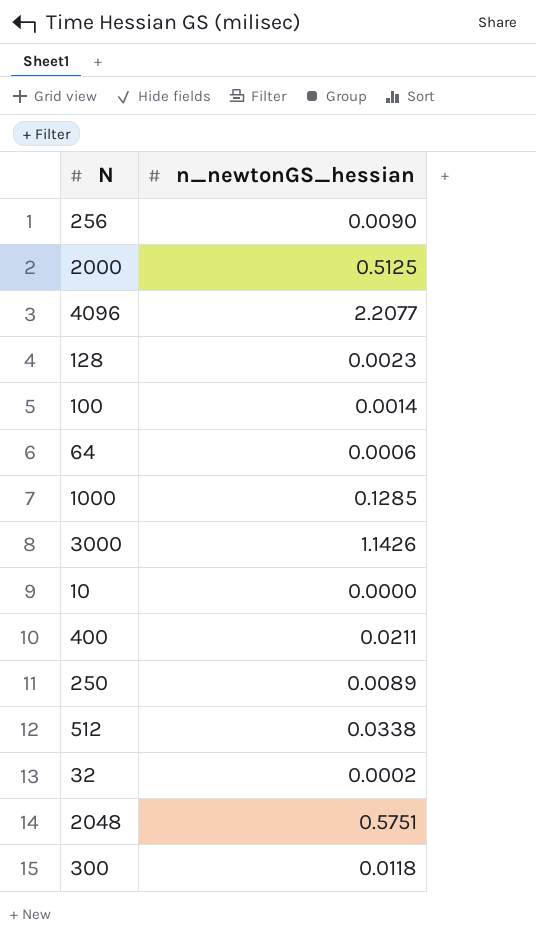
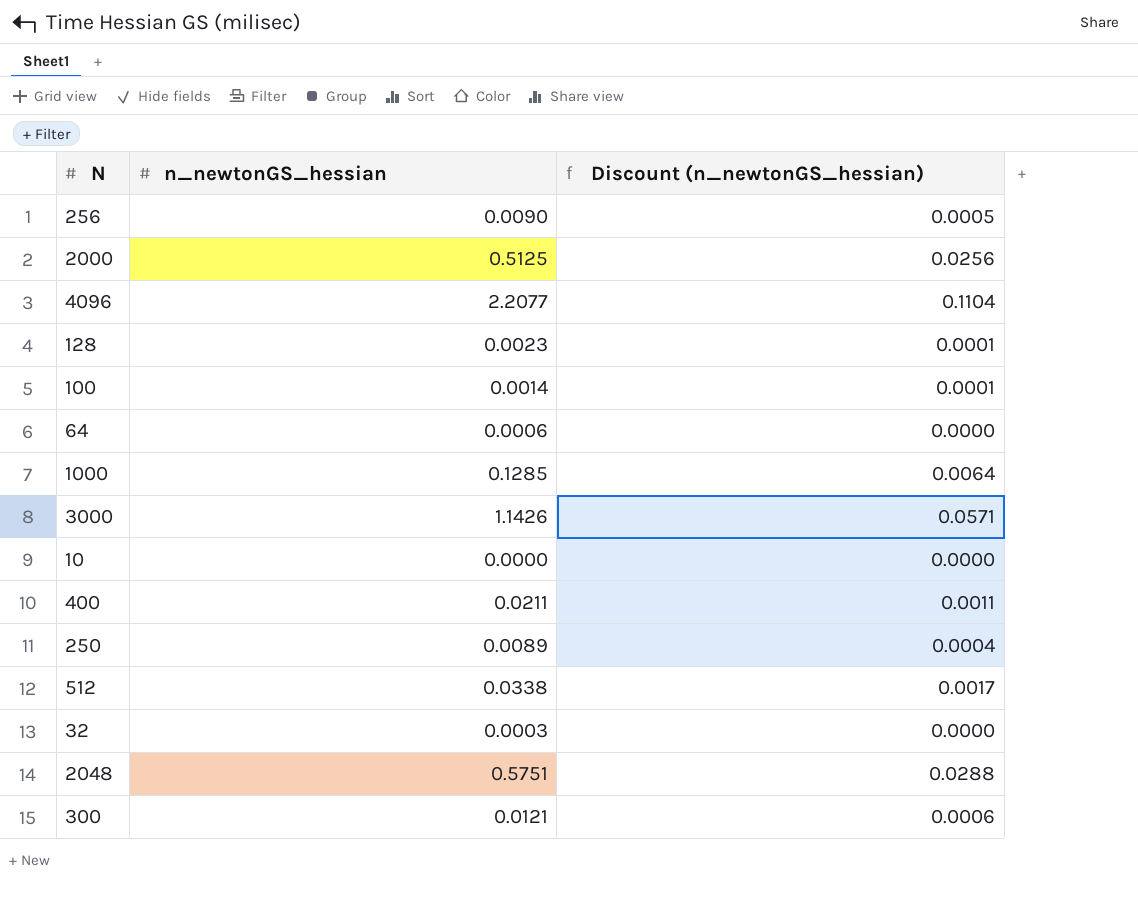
column Discount (n_newtonGS_hessian) | formula: none -> [n_newtonGS_hessian] * 0.05
32 | n_newtonGS_hessian: 0.0002 -> 0.0003
300 | n_newtonGS_hessian: 0.0118 -> 0.0121

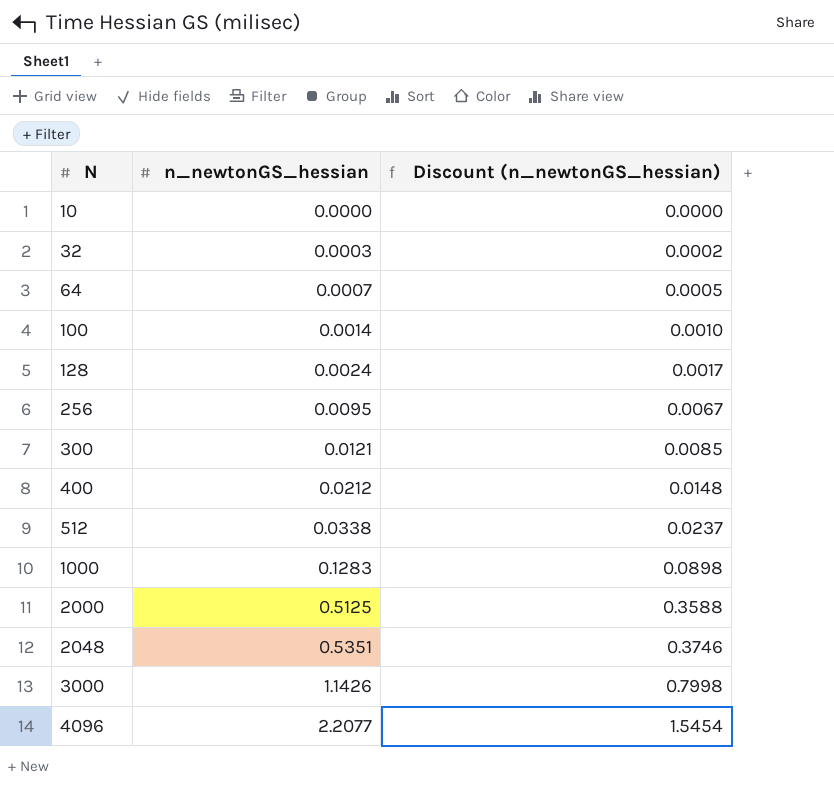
row order: none -> N ascending
column Discount (n_newtonGS_hessian) | formula: [n_newtonGS_hessian] * 0.05 -> [n_newtonGS_hessian] * 0.7
row 250: 0.0089 | 0.0004 -> none
64 | n_newtonGS_hessian: 0.0006 -> 0.0007
128 | n_newtonGS_hessian: 0.0023 -> 0.0024
256 | n_newtonGS_hessian: 0.0090 -> 0.0095
400 | n_newtonGS_hessian: 0.0211 -> 0.0212
1000 | n_newtonGS_hessian: 0.1285 -> 0.1283
2048 | n_newtonGS_hessian: 0.5751 -> 0.5351

